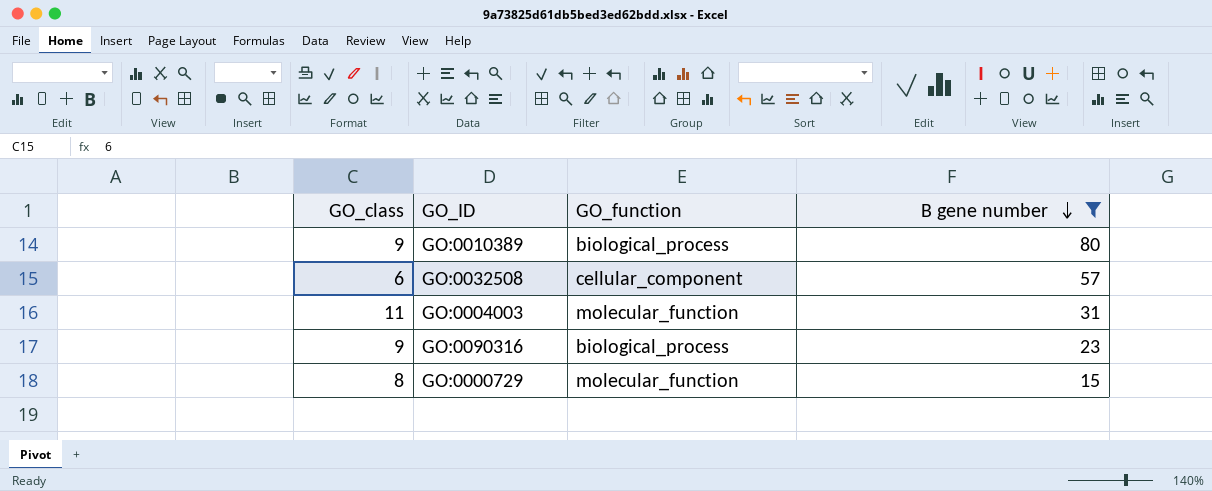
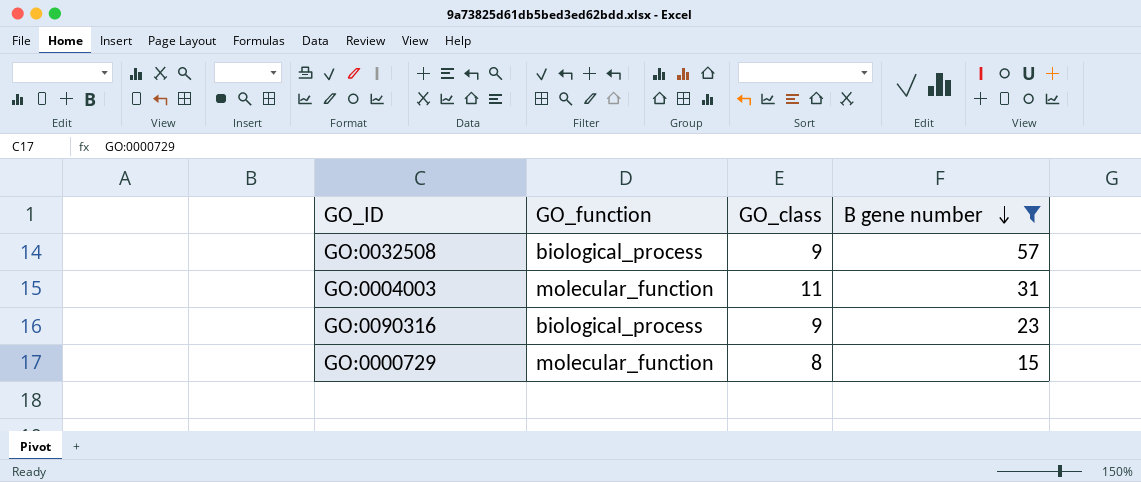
column GO_class | position: 1 -> 3
row GO:0010389: 9 | biological_process | 80 -> none
GO:0032508 | GO_function: cellular_component -> biological_process
GO:0032508 | GO_class: 6 -> 9

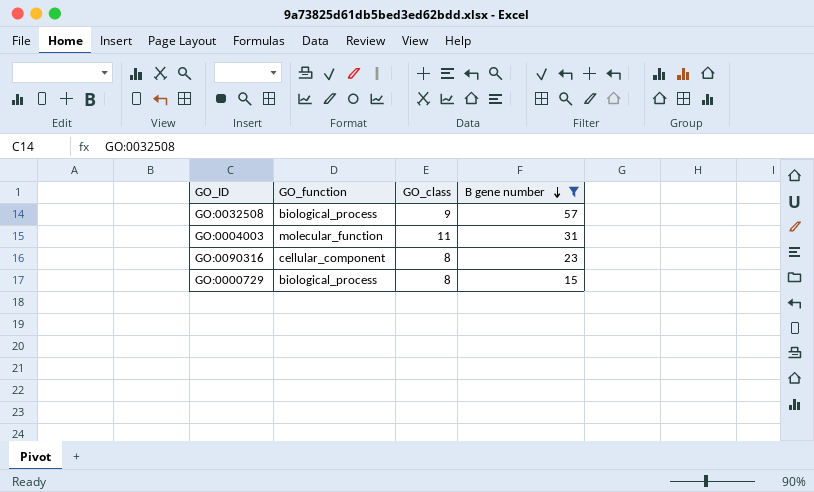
GO:0090316 | GO_function: biological_process -> cellular_component
GO:0090316 | GO_class: 9 -> 8
GO:0000729 | GO_function: molecular_function -> biological_process

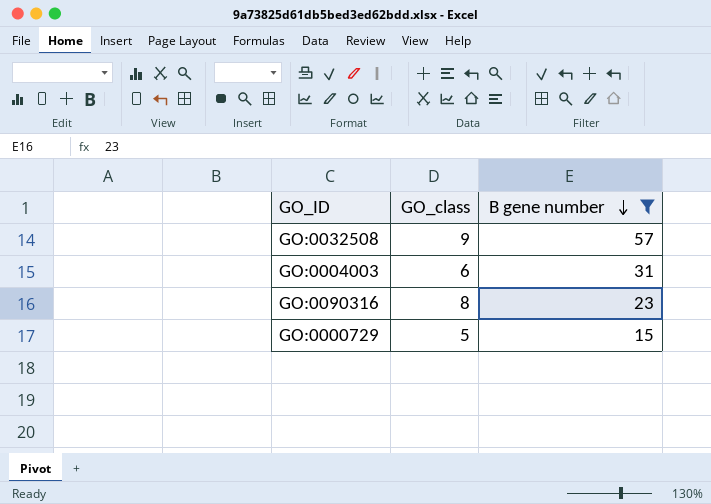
column GO_function | position: 2 -> none
GO:0004003 | GO_class: 11 -> 6
GO:0000729 | GO_class: 8 -> 5

